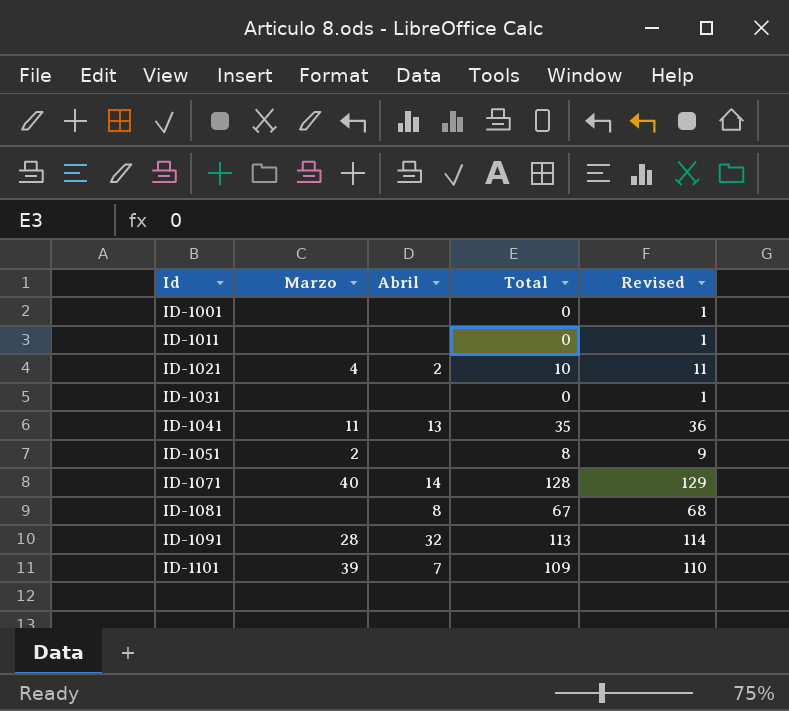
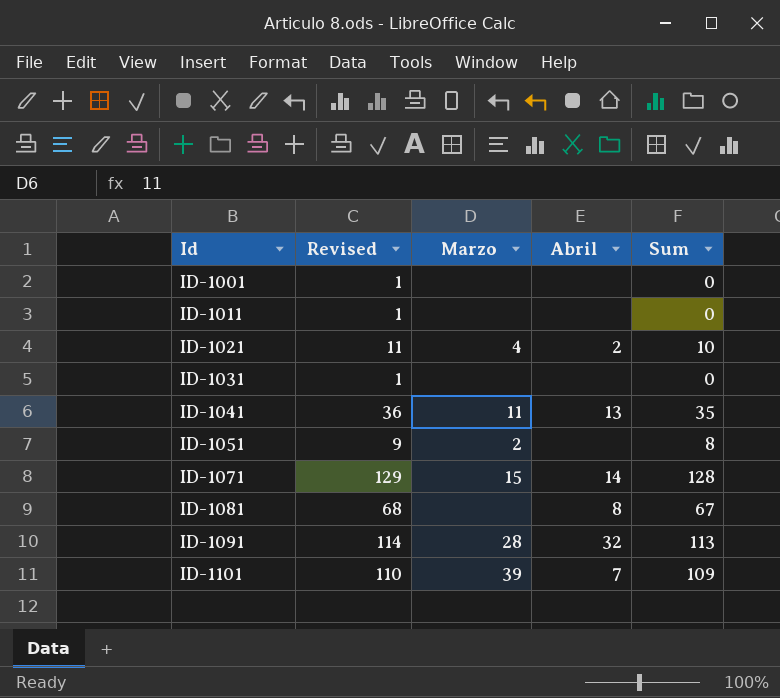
column Revised | position: 5 -> 2
column name: Total -> Sum
ID-1071 | Marzo: 40 -> 15

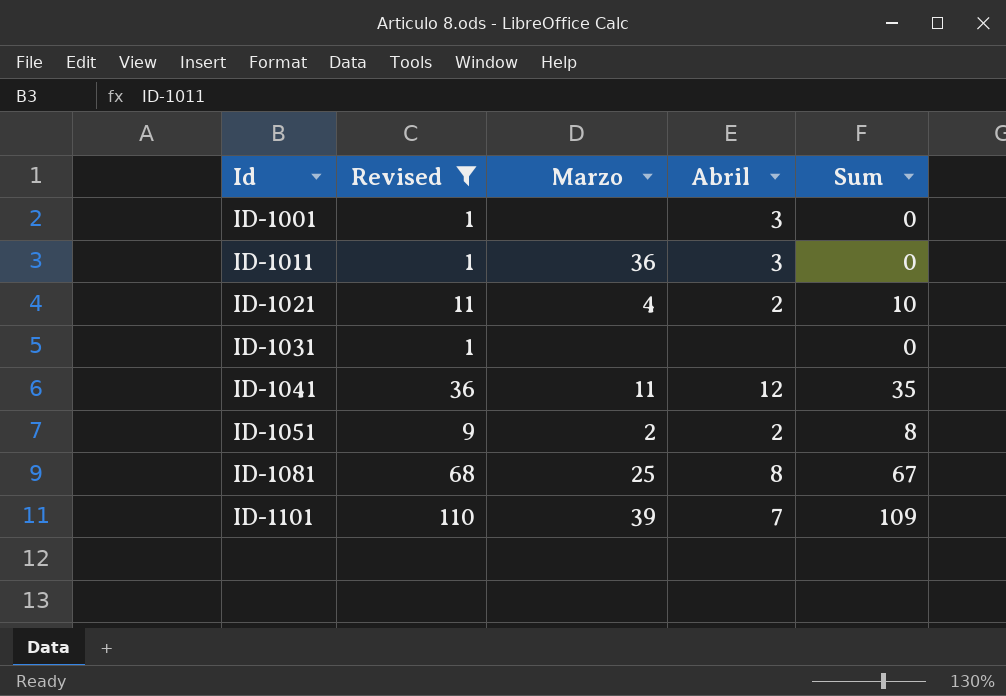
filter: none -> Revised <= 110
ID-1001 | Abril: none -> 3
ID-1011 | Marzo: none -> 36
ID-1011 | Abril: none -> 3
ID-1041 | Abril: 13 -> 12
ID-1051 | Abril: none -> 2
ID-1081 | Marzo: none -> 25

